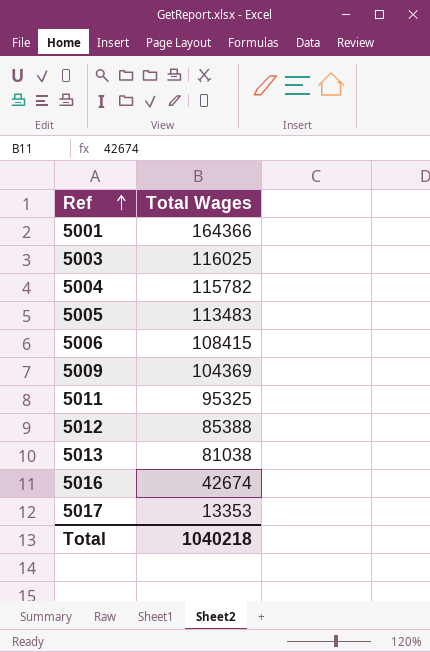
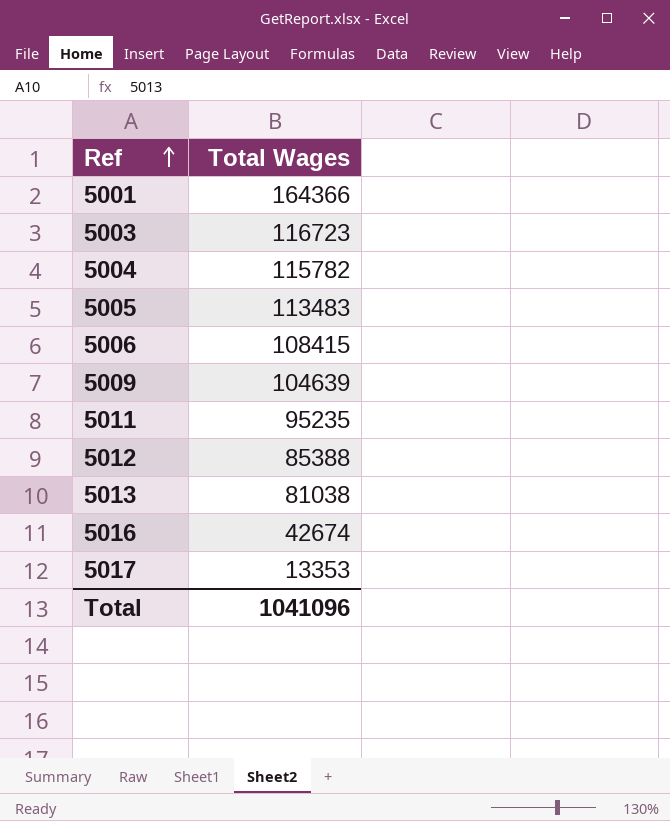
5003 | Total Wages: 116025 -> 116723
5009 | Total Wages: 104369 -> 104639
5011 | Total Wages: 95325 -> 95235
Total | Total Wages: 1040218 -> 1041096

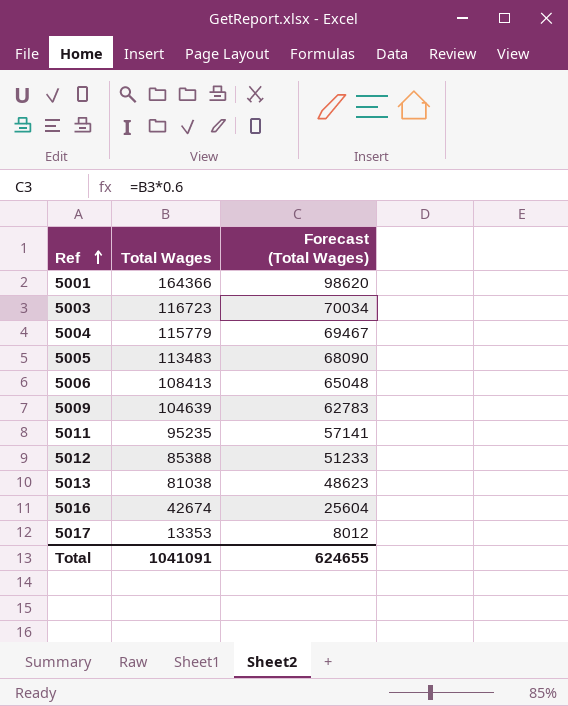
column Forecast (Total Wages) | formula: none -> [Total Wages] * 0.6
5004 | Total Wages: 115782 -> 115779
5006 | Total Wages: 108415 -> 108413
Total | Total Wages: 1041096 -> 1041091

